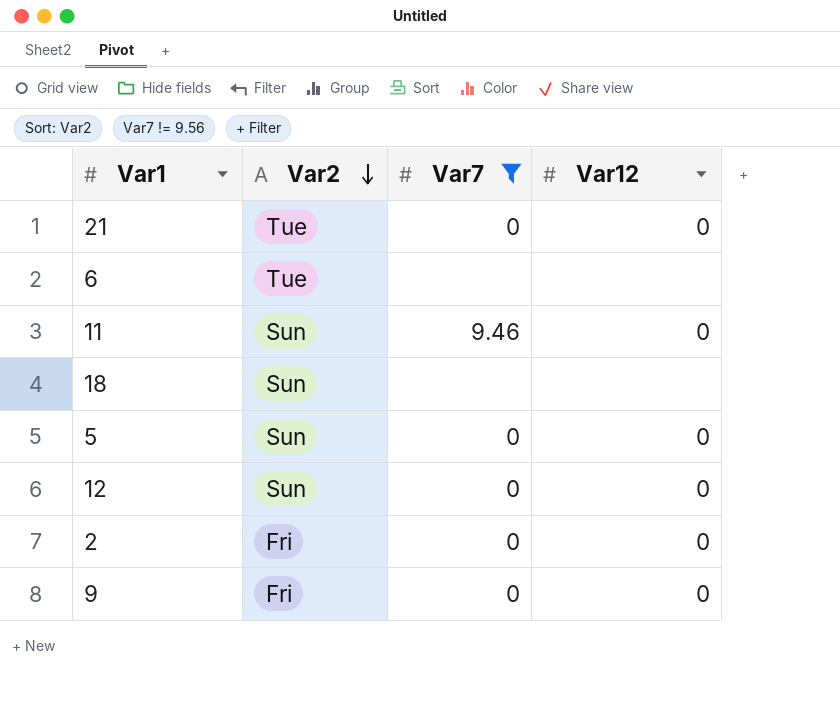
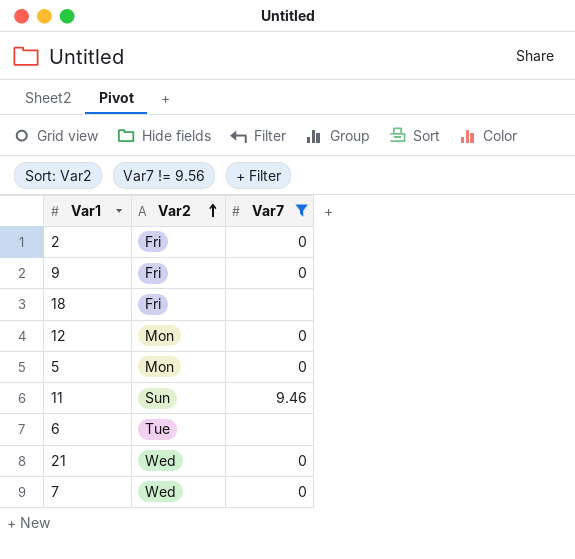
row order: Var2 descending -> Var2 ascending
column Var12 | position: 4 -> none
18 | Var2: Sun -> Fri
12 | Var2: Sun -> Mon
5 | Var2: Sun -> Mon
21 | Var2: Tue -> Wed
row 7: none -> Wed | 0

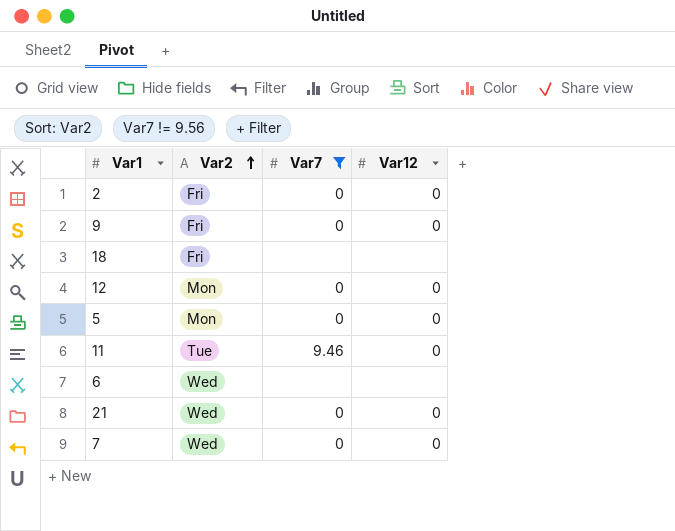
column Var12 | position: none -> 4
11 | Var2: Sun -> Tue
6 | Var2: Tue -> Wed

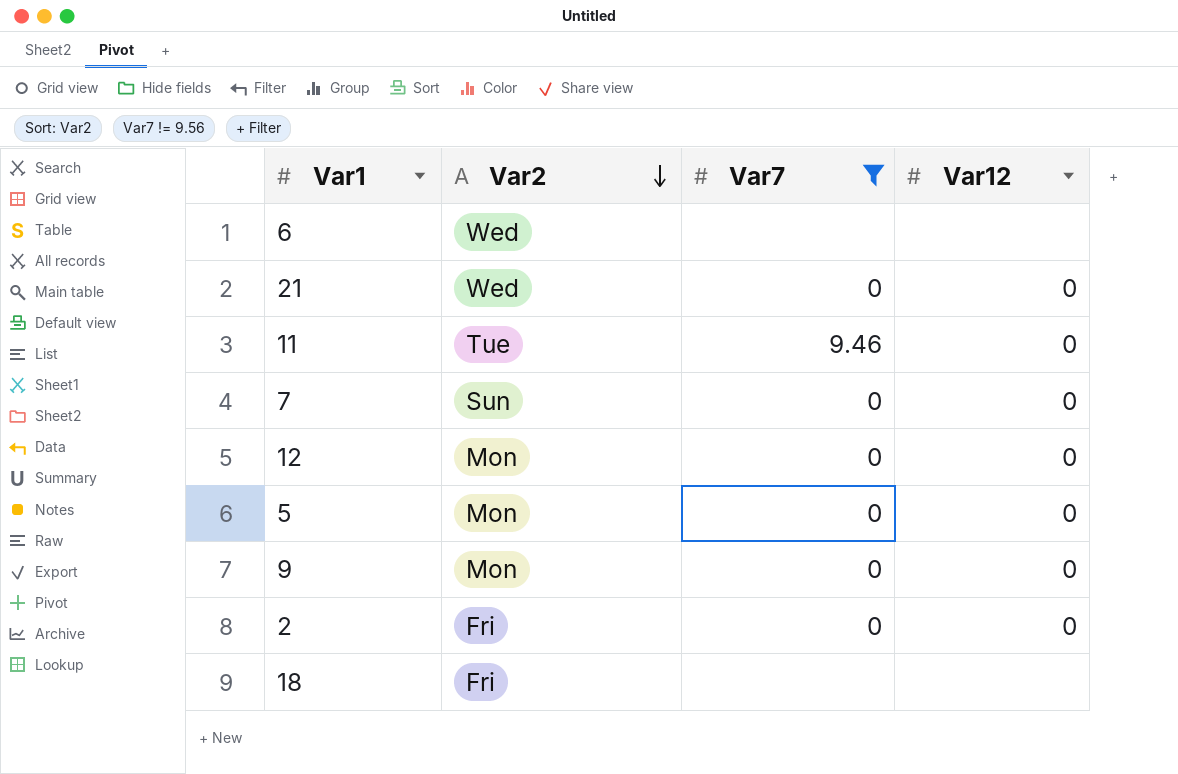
row order: Var2 ascending -> Var2 descending
7 | Var2: Wed -> Sun
9 | Var2: Fri -> Mon

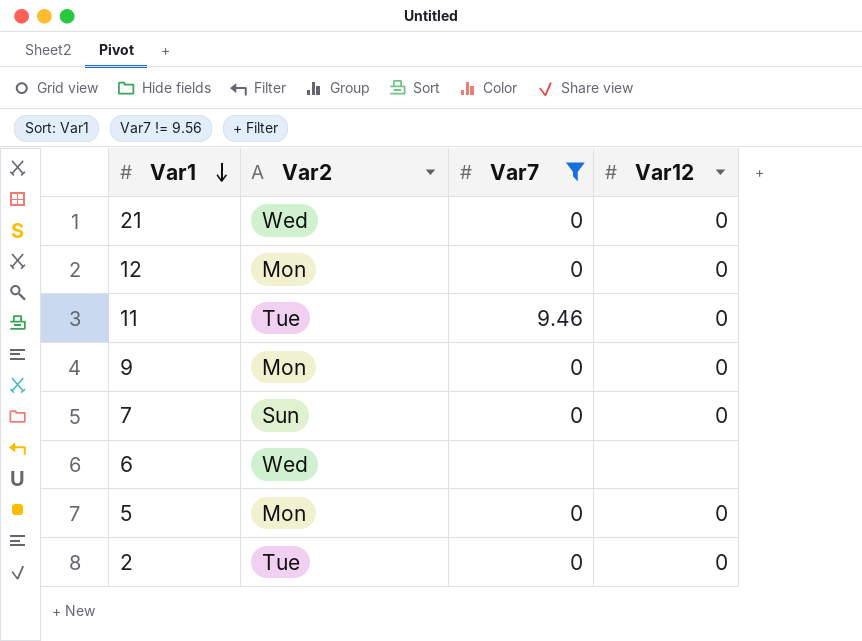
row order: Var2 descending -> Var1 descending
row 18: Fri | none | none -> none
2 | Var2: Fri -> Tue

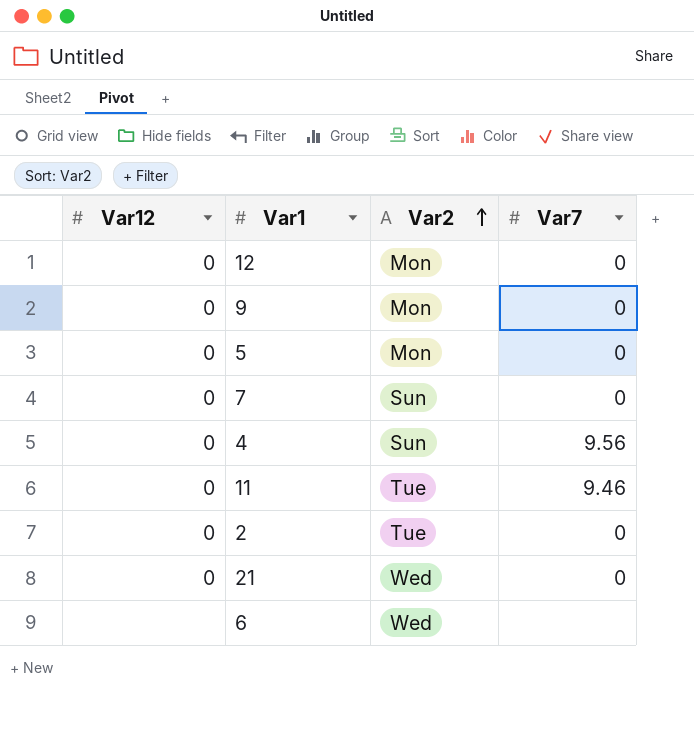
filter: Var7 != 9.56 -> none
row order: Var1 descending -> Var2 ascending
column Var12 | position: 4 -> 1

